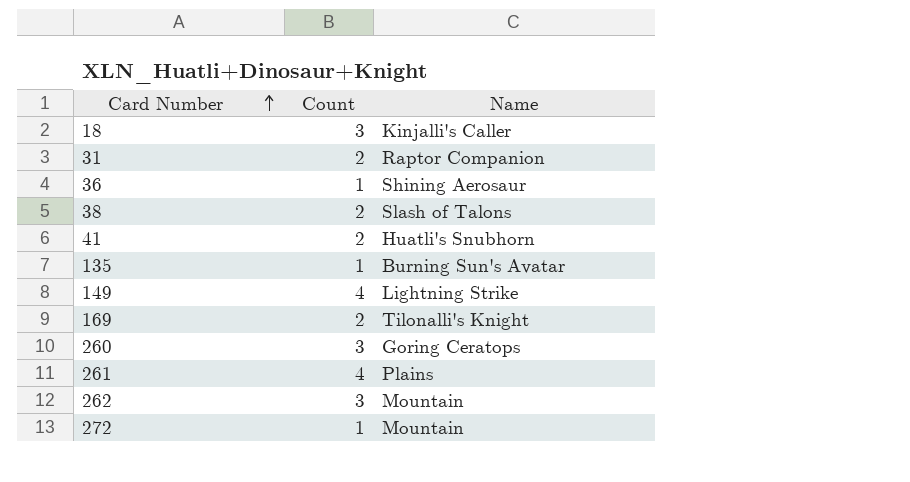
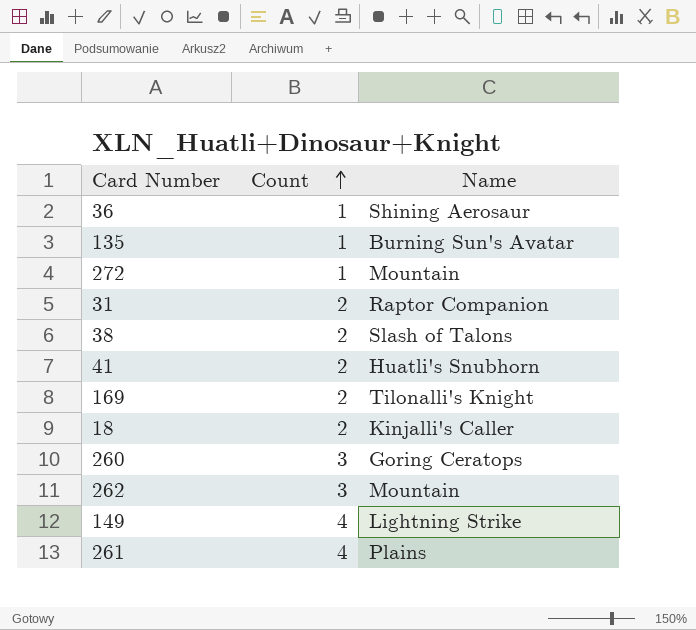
row order: Card Number ascending -> Count ascending
18 | Count: 3 -> 2

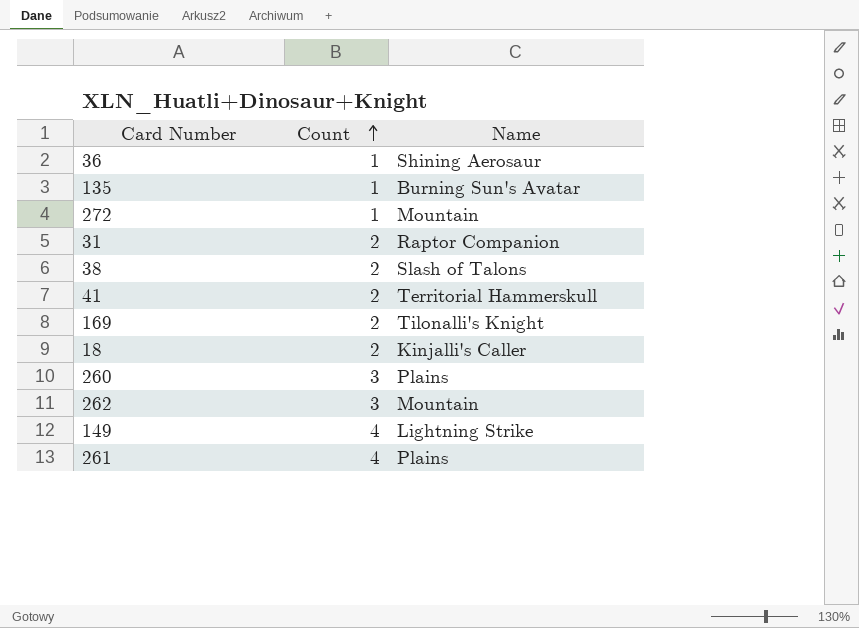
41 | Name: Huatli's Snubhorn -> Territorial Hammerskull
260 | Name: Goring Ceratops -> Plains

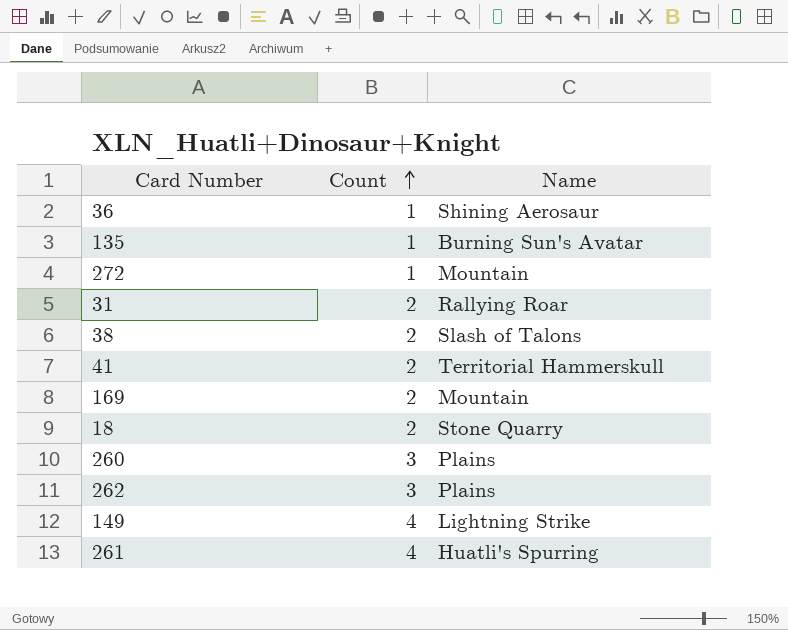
31 | Name: Raptor Companion -> Rallying Roar
169 | Name: Tilonalli's Knight -> Mountain
18 | Name: Kinjalli's Caller -> Stone Quarry
262 | Name: Mountain -> Plains
261 | Name: Plains -> Huatli's Spurring

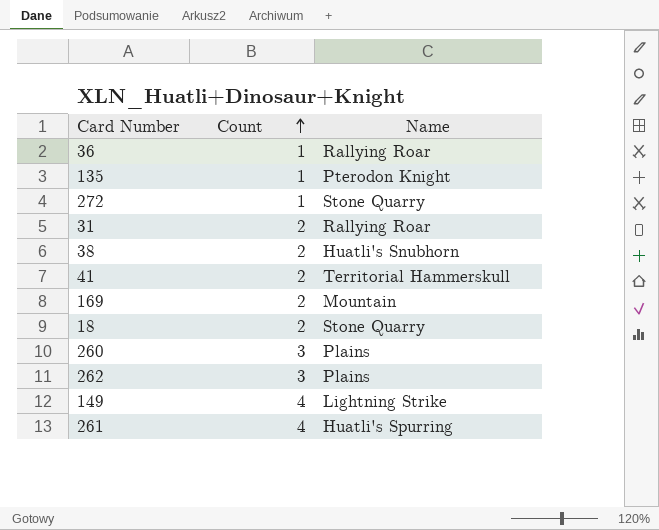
36 | Name: Shining Aerosaur -> Rallying Roar
135 | Name: Burning Sun's Avatar -> Pterodon Knight
272 | Name: Mountain -> Stone Quarry
38 | Name: Slash of Talons -> Huatli's Snubhorn

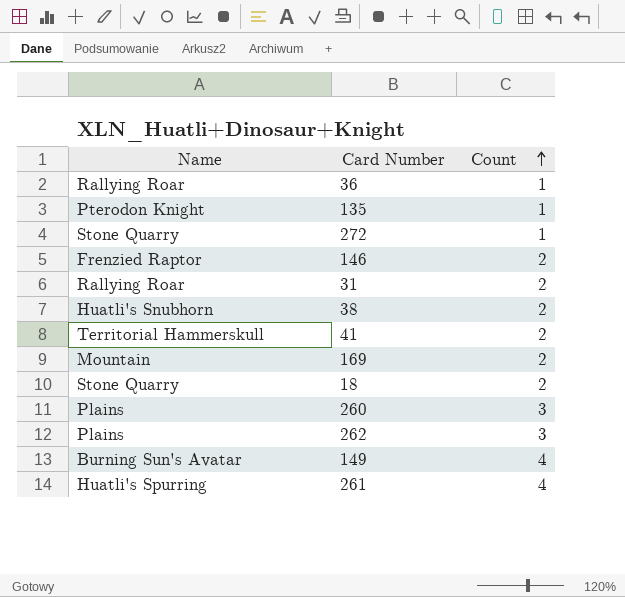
column Name | position: 3 -> 1
row 146: none -> Frenzied Raptor | 2
149 | Name: Lightning Strike -> Burning Sun's Avatar

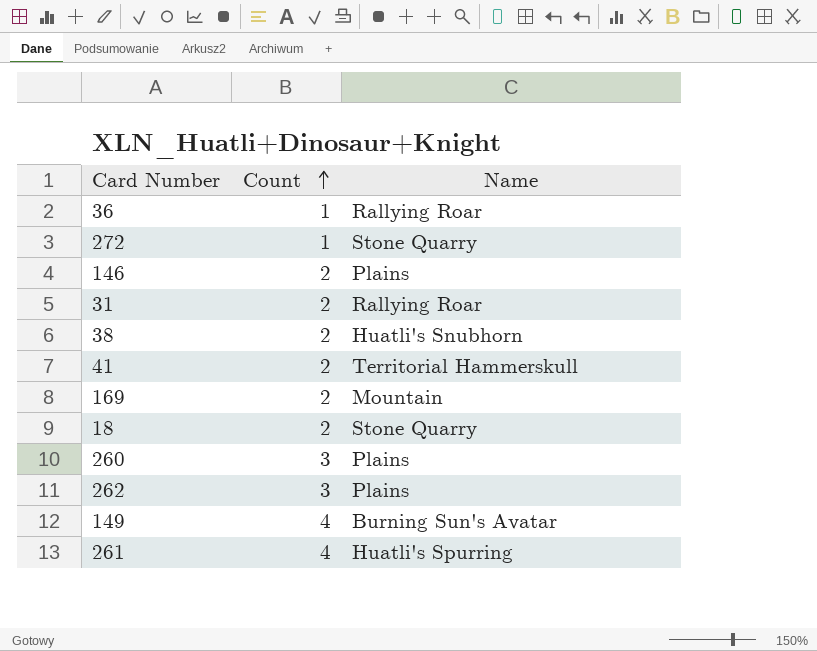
column Name | position: 1 -> 3
row 135: Pterodon Knight | 1 -> none
146 | Name: Frenzied Raptor -> Plains

